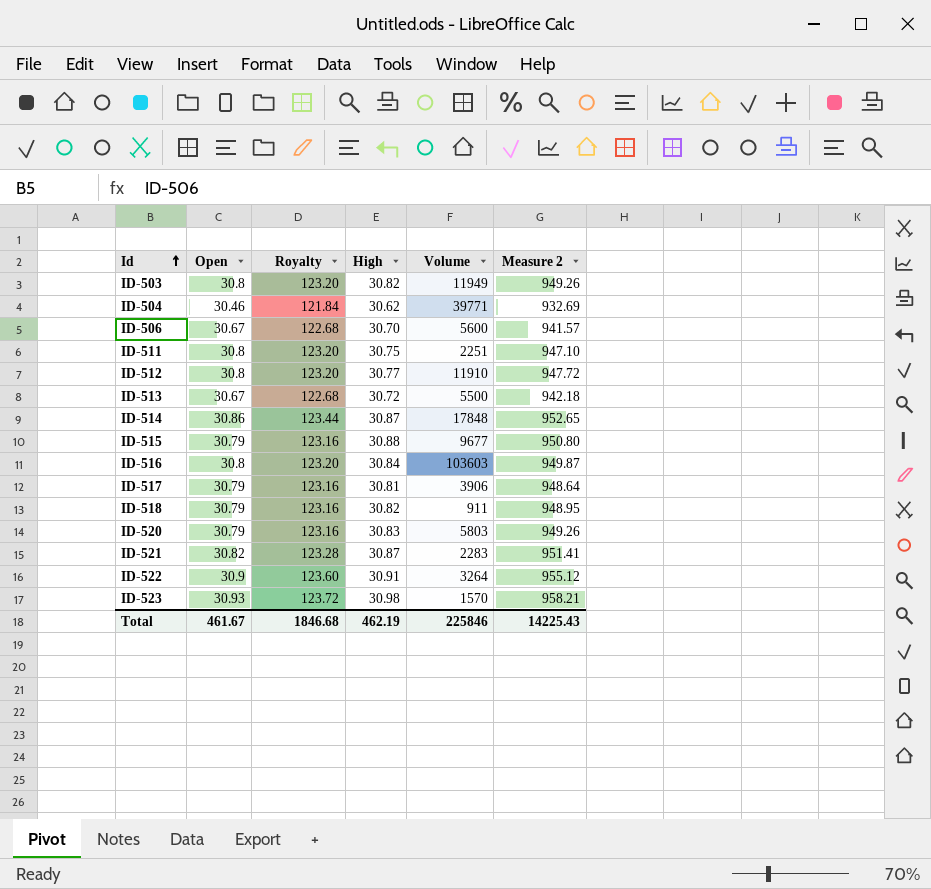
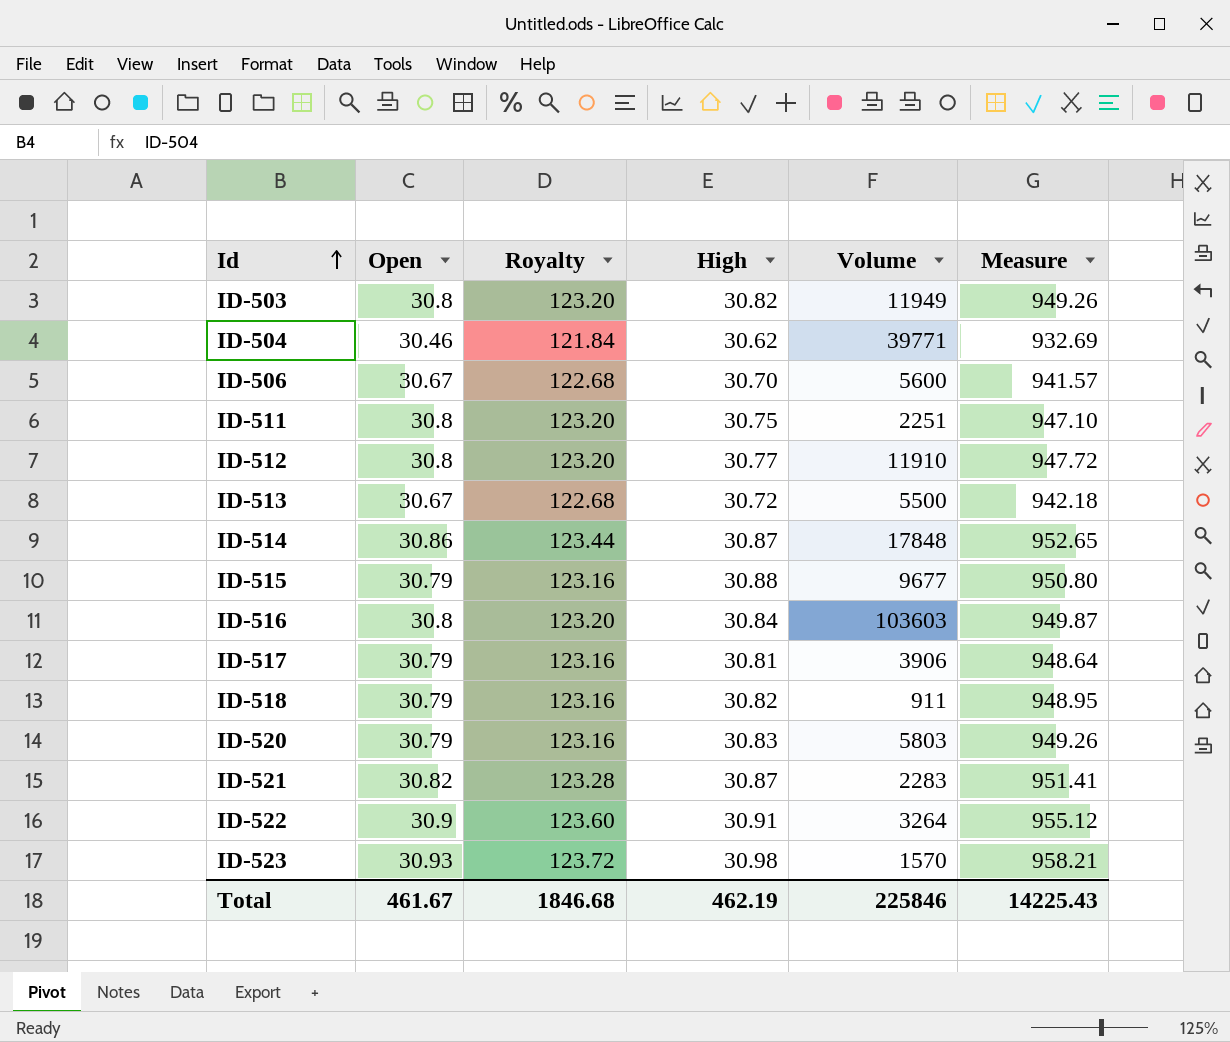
column name: Measure 2 -> Measure

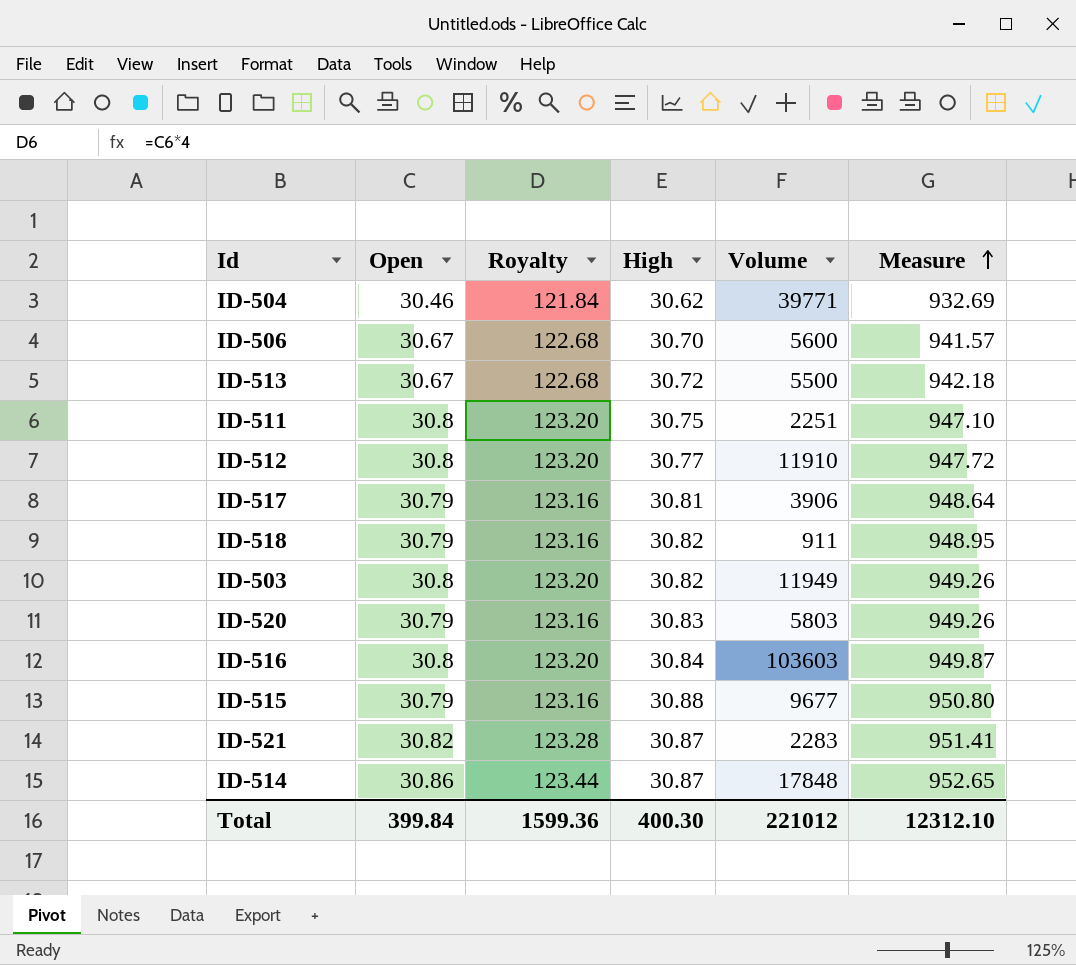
row order: Id ascending -> Measure ascending
row ID-522: 30.9 | 123.60 | 30.91 | 3264 | 955.12 -> none
row ID-523: 30.93 | 123.72 | 30.98 | 1570 | 958.21 -> none
Total | Open: 461.67 -> 399.84
Total | Royalty: 1846.68 -> 1599.36
Total | High: 462.19 -> 400.30
Total | Volume: 225846 -> 221012
Total | Measure: 14225.43 -> 12312.10

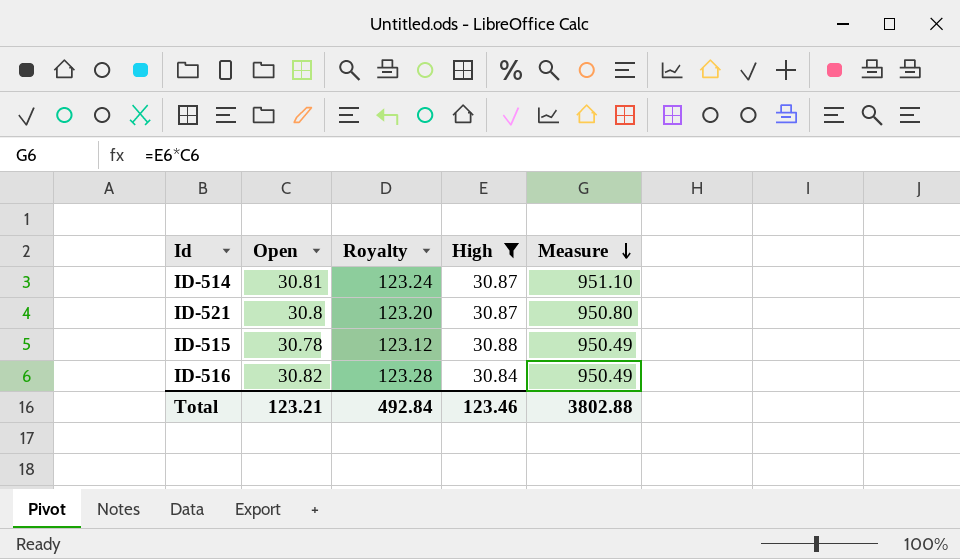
filter: none -> High >= 30.84
row order: Measure ascending -> Measure descending
column Volume | position: 5 -> none
ID-514 | Open: 30.86 -> 30.81
ID-514 | Royalty: 123.44 -> 123.24
ID-514 | Measure: 952.65 -> 951.10
ID-521 | Open: 30.82 -> 30.8
ID-521 | Royalty: 123.28 -> 123.20
ID-521 | Measure: 951.41 -> 950.80
ID-515 | Open: 30.79 -> 30.78
ID-515 | Royalty: 123.16 -> 123.12
ID-515 | Measure: 950.80 -> 950.49
ID-516 | Open: 30.8 -> 30.82
ID-516 | Royalty: 123.20 -> 123.28
ID-516 | Measure: 949.87 -> 950.49
Total | Open: 399.84 -> 123.21
Total | Royalty: 1599.36 -> 492.84
Total | High: 400.30 -> 123.46
Total | Measure: 12312.10 -> 3802.88

